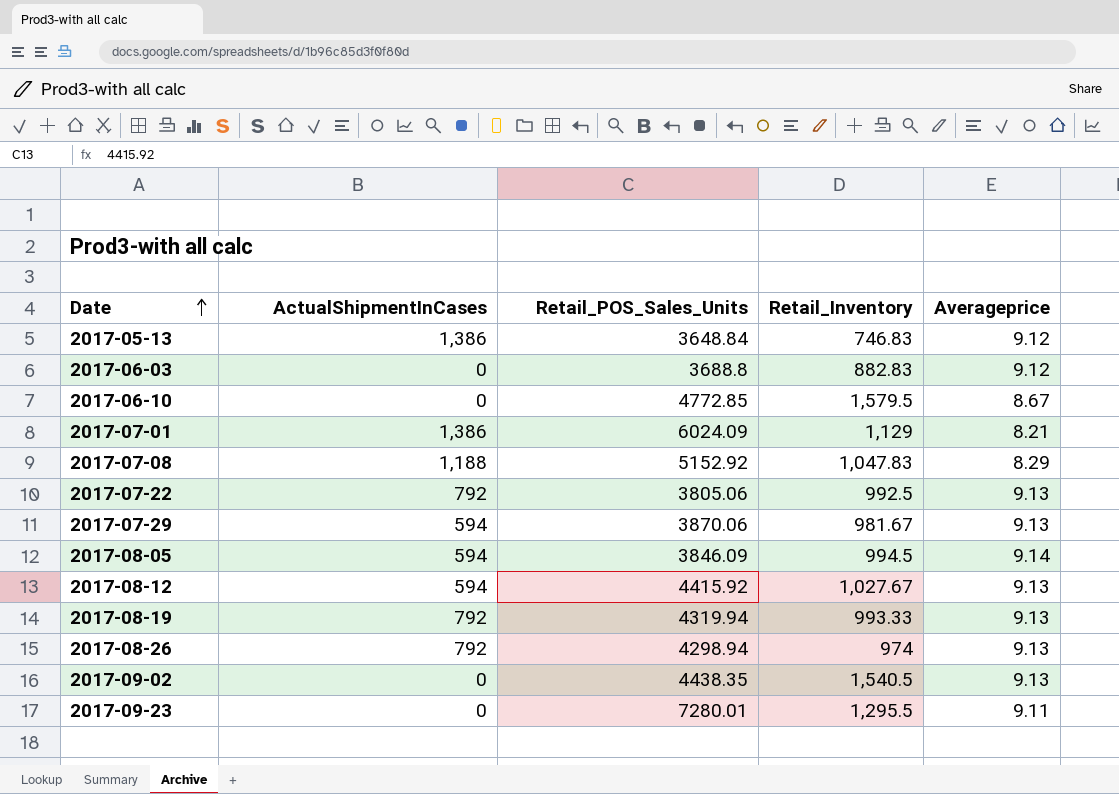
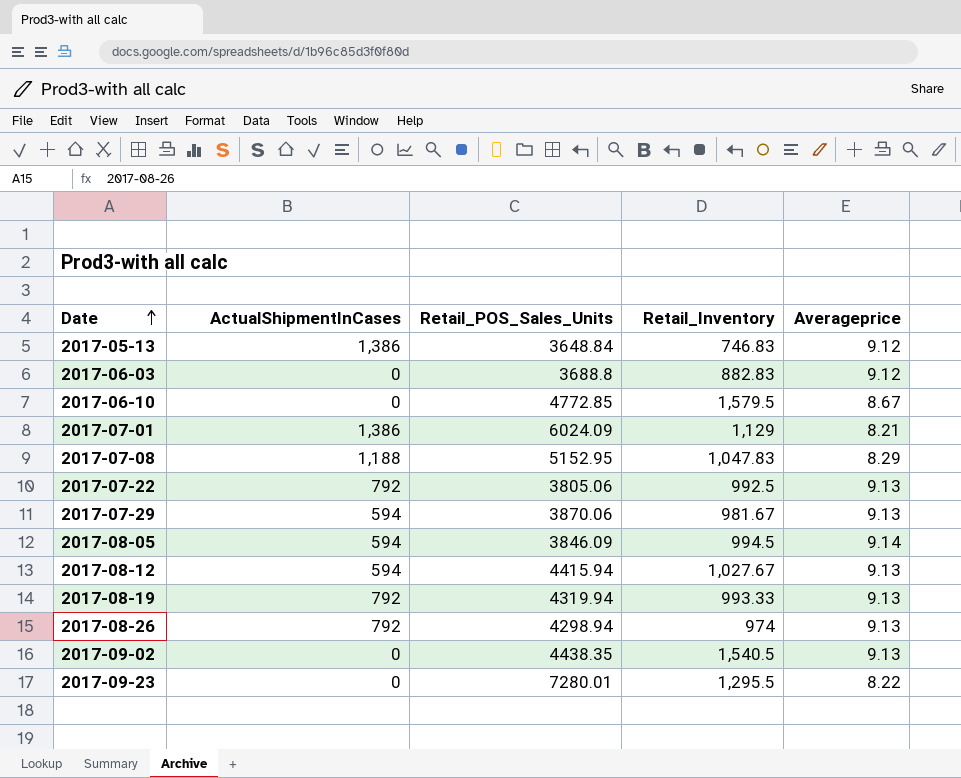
2017-07-08 | Retail_POS_Sales_Units: 5152.92 -> 5152.95
2017-08-12 | Retail_POS_Sales_Units: 4415.92 -> 4415.94
2017-09-23 | Averageprice: 9.11 -> 8.22

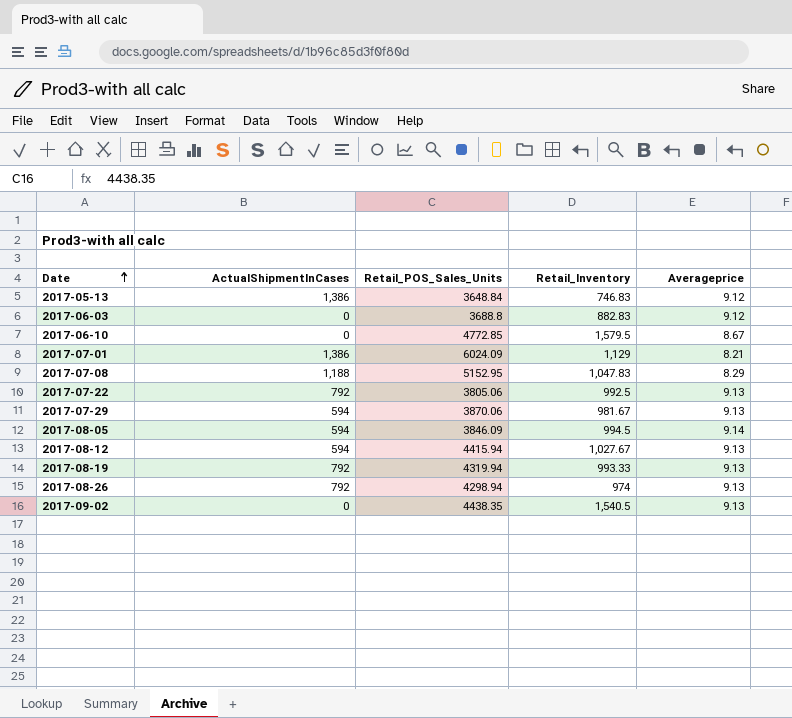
row 2017-09-23: 0 | 7280.01 | 1,295.5 | 8.22 -> none

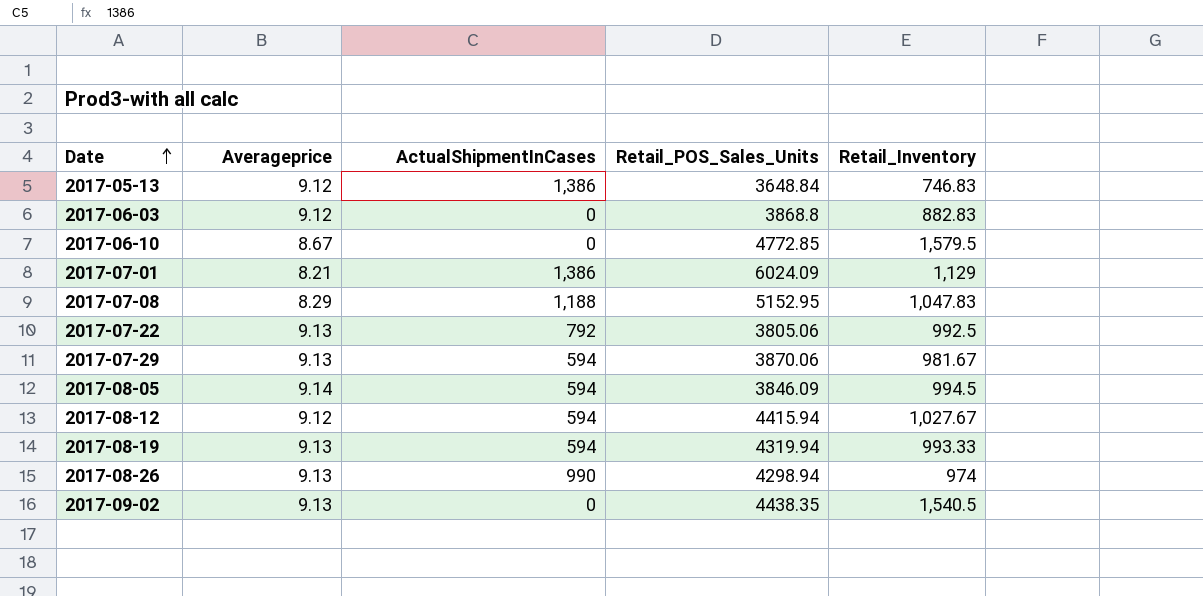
column Averageprice | position: 5 -> 2
2017-06-03 | Retail_POS_Sales_Units: 3688.8 -> 3868.8
2017-08-12 | Averageprice: 9.13 -> 9.12
2017-08-19 | ActualShipmentInCases: 792 -> 594
2017-08-26 | ActualShipmentInCases: 792 -> 990

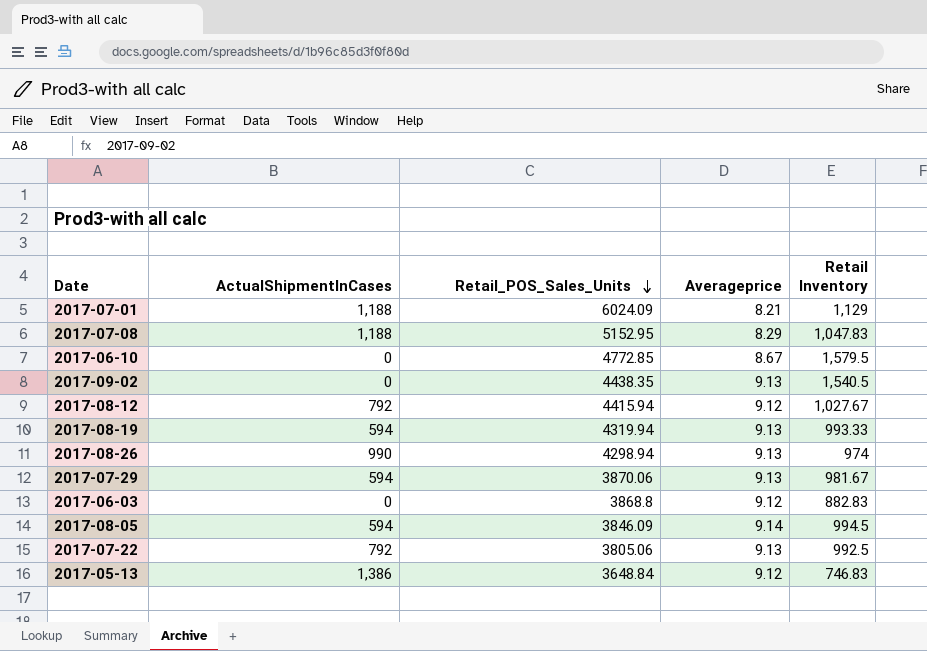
row order: Date ascending -> Retail_POS_Sales_Units descending
column Averageprice | position: 2 -> 4
column name: Retail_Inventory -> Retail Inventory
2017-07-01 | ActualShipmentInCases: 1,386 -> 1,188
2017-08-12 | ActualShipmentInCases: 594 -> 792

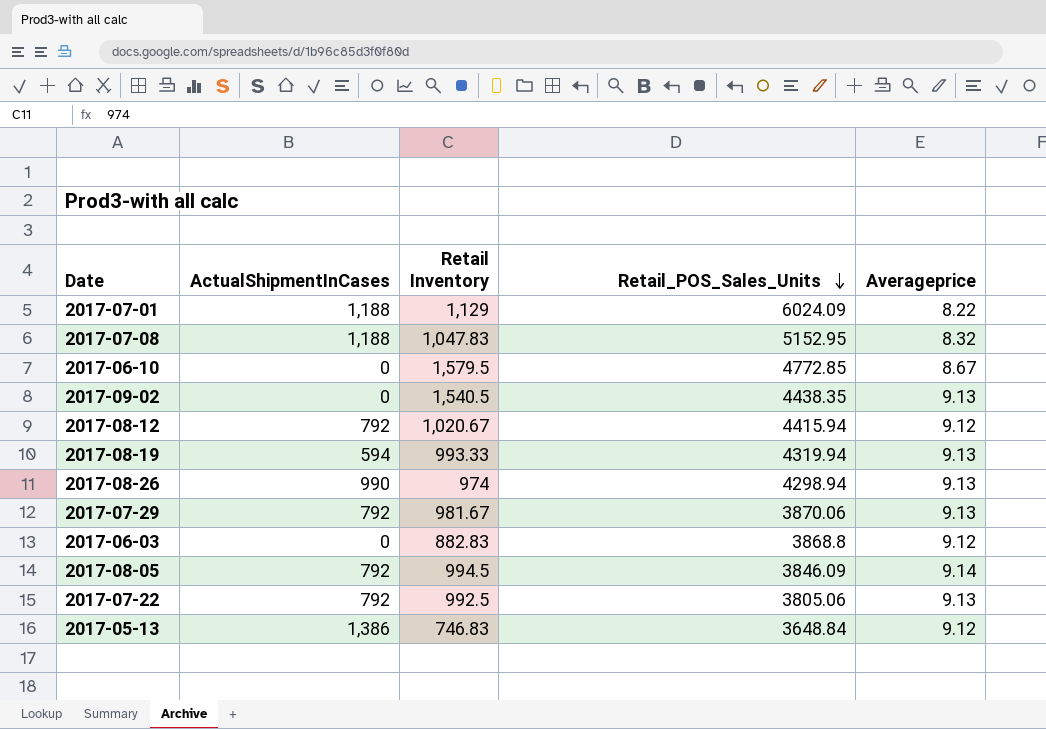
column Retail Inventory | position: 5 -> 3
2017-07-01 | Averageprice: 8.21 -> 8.22
2017-07-08 | Averageprice: 8.29 -> 8.32
2017-08-12 | Retail Inventory: 1,027.67 -> 1,020.67
2017-07-29 | ActualShipmentInCases: 594 -> 792
2017-08-05 | ActualShipmentInCases: 594 -> 792

